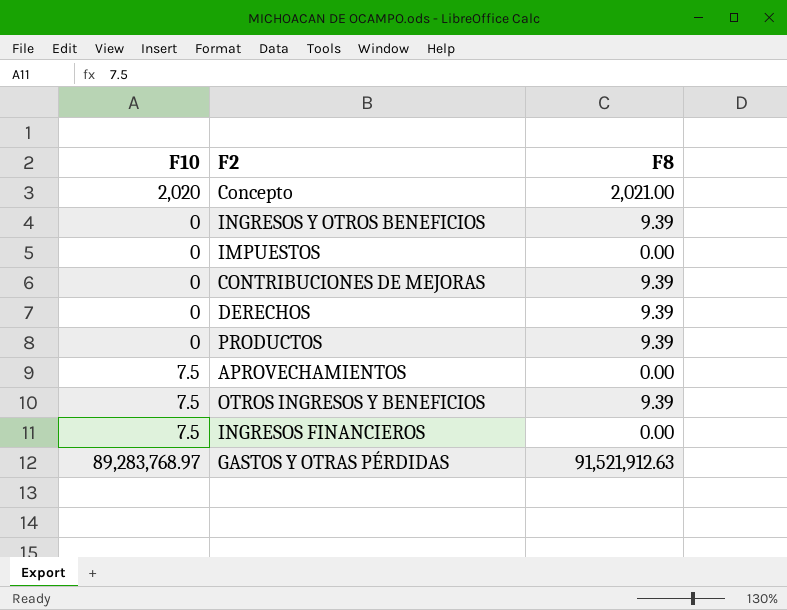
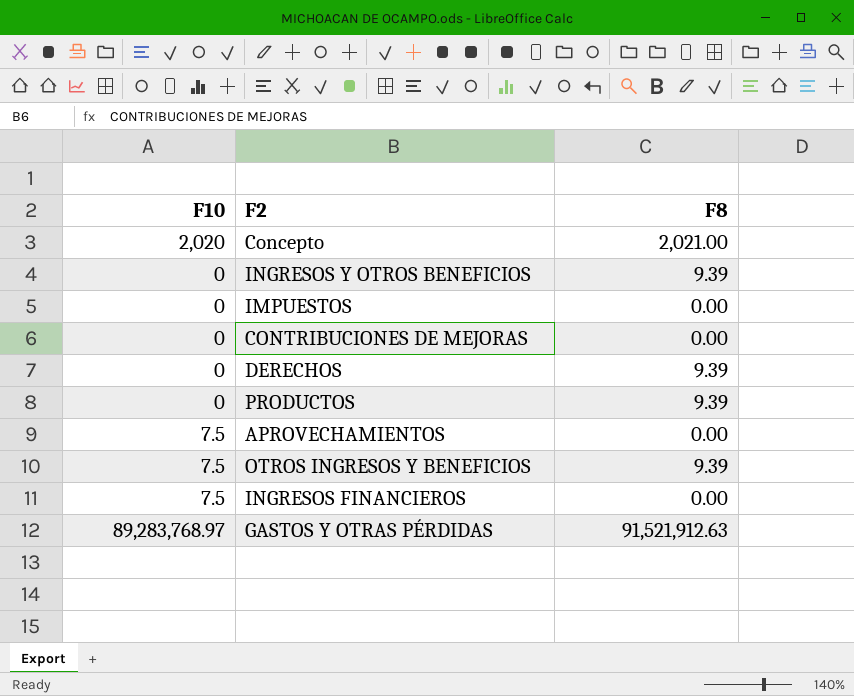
CONTRIBUCIONES DE MEJORAS | F8: 9.39 -> 0.00

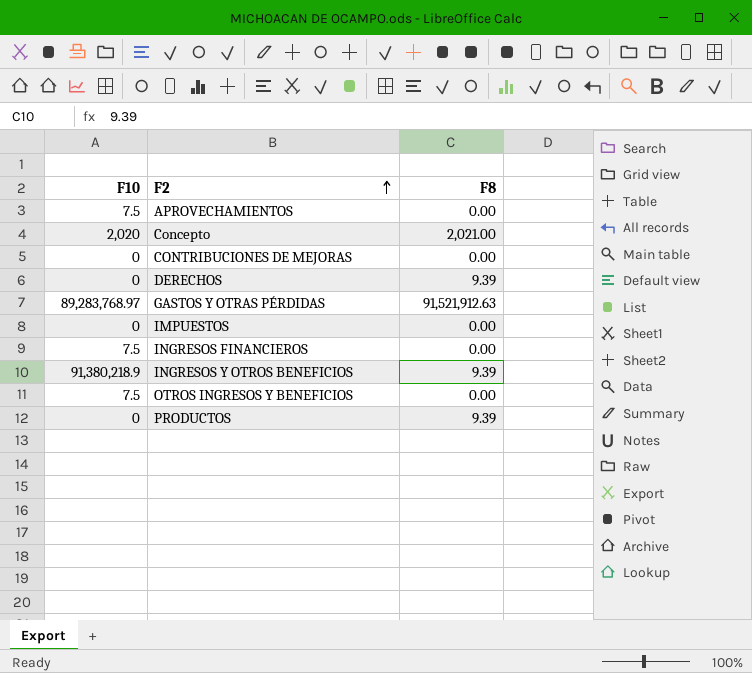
row order: none -> F2 ascending
INGRESOS Y OTROS BENEFICIOS | F10: 0 -> 91,380,218.9
OTROS INGRESOS Y BENEFICIOS | F8: 9.39 -> 0.00

